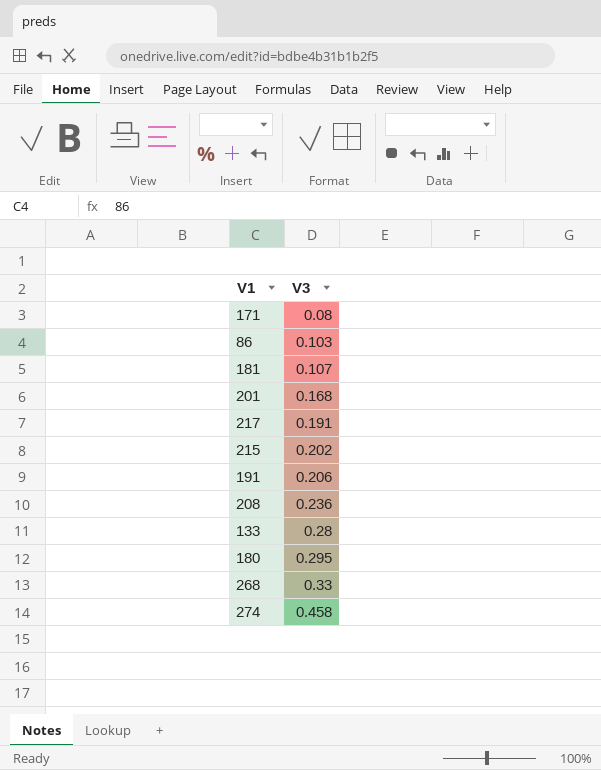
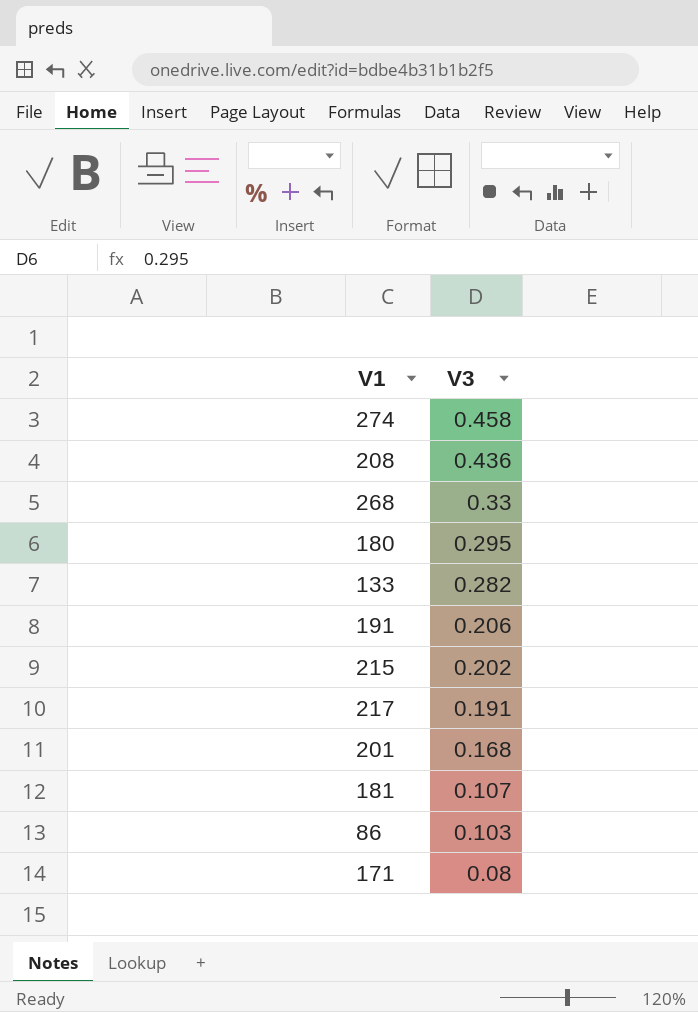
row order: V3 ascending -> V3 descending
208 | V3: 0.236 -> 0.436
133 | V3: 0.28 -> 0.282

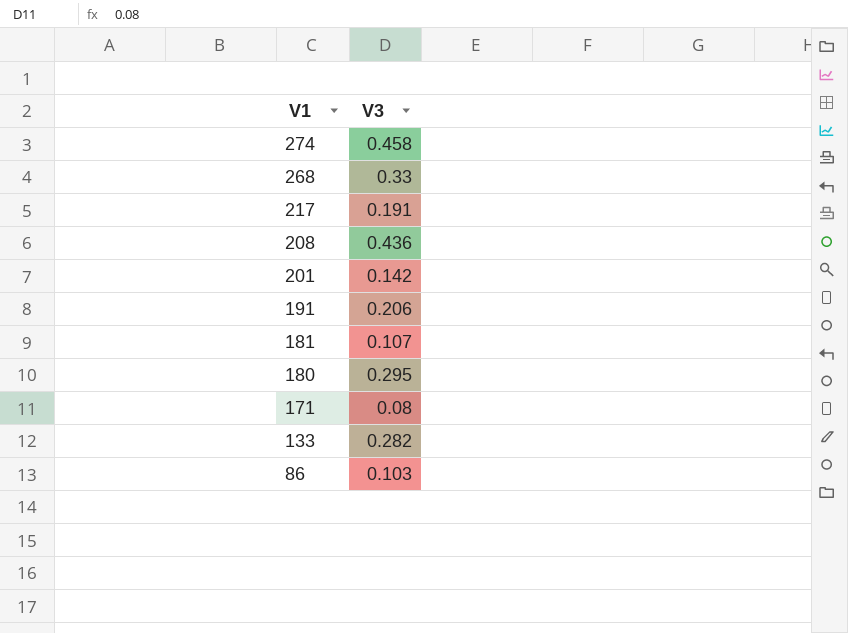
row order: V3 descending -> V1 descending
row 215: 0.202 -> none
201 | V3: 0.168 -> 0.142

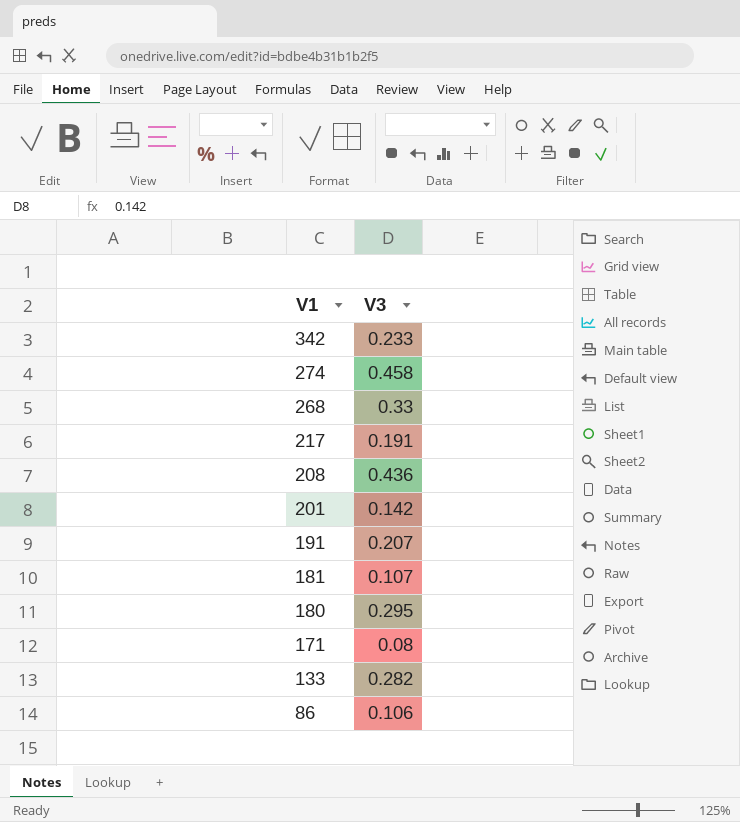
row 342: none -> 0.233
191 | V3: 0.206 -> 0.207
86 | V3: 0.103 -> 0.106

